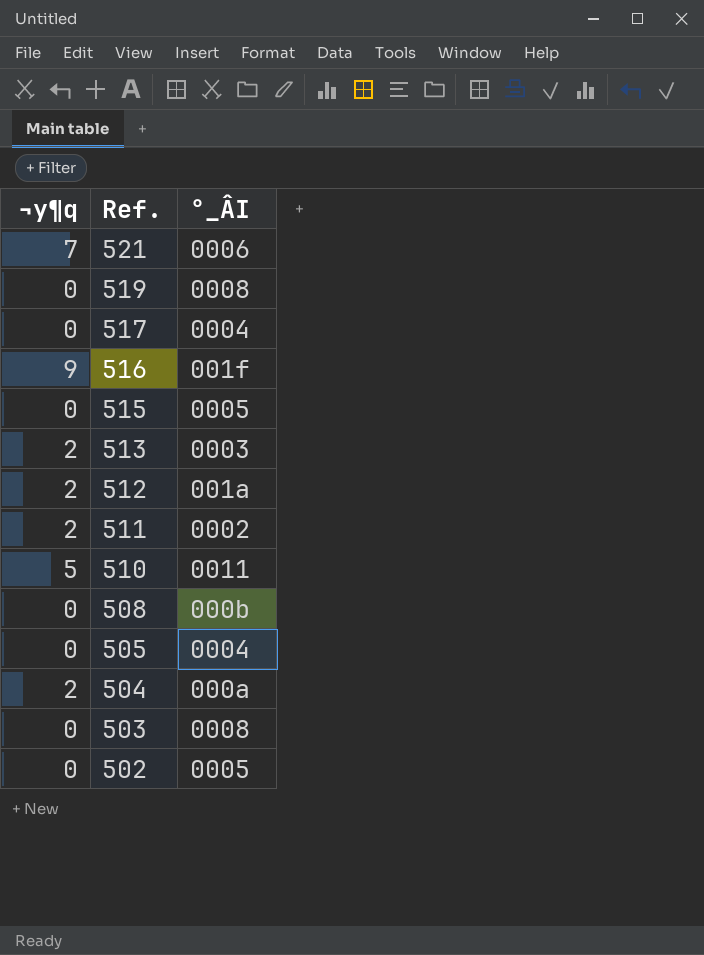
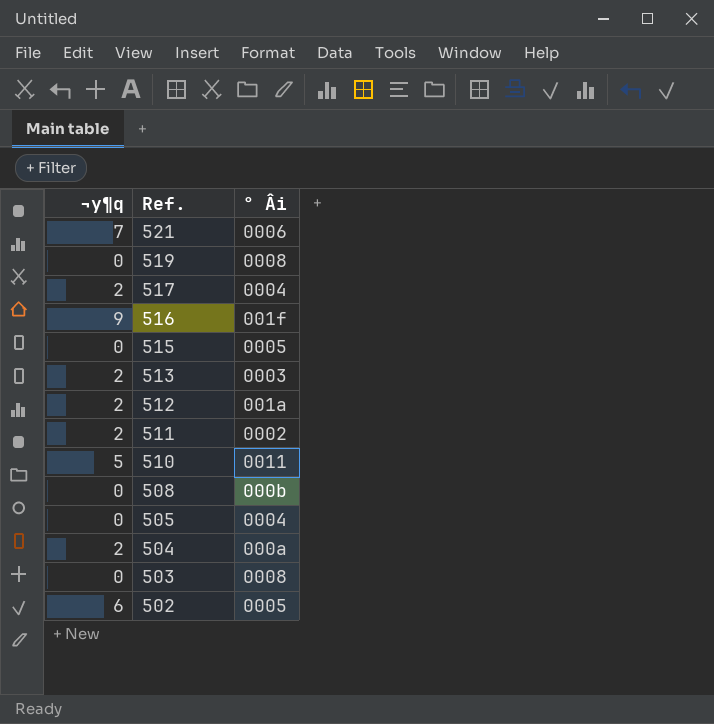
column name: °_ÂI -> ° Âi
517 | ¬y¶q: 0 -> 2
502 | ¬y¶q: 0 -> 6

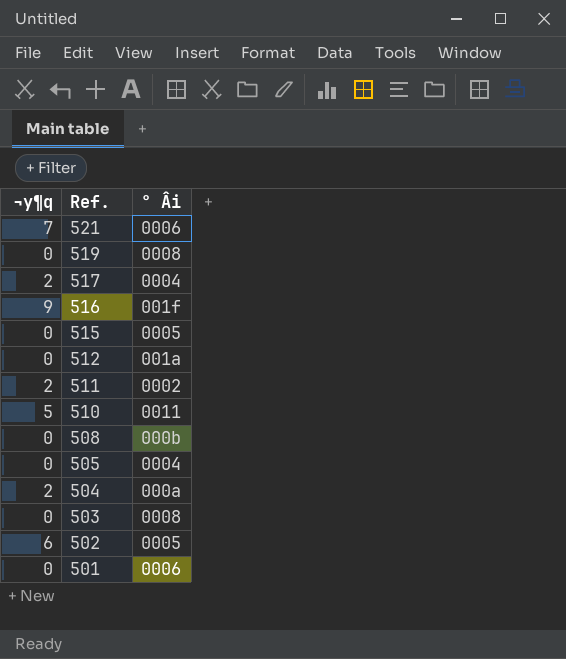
row 513: 2 | 0003 -> none
512 | ¬y¶q: 2 -> 0
row 501: none -> 0 | 0006

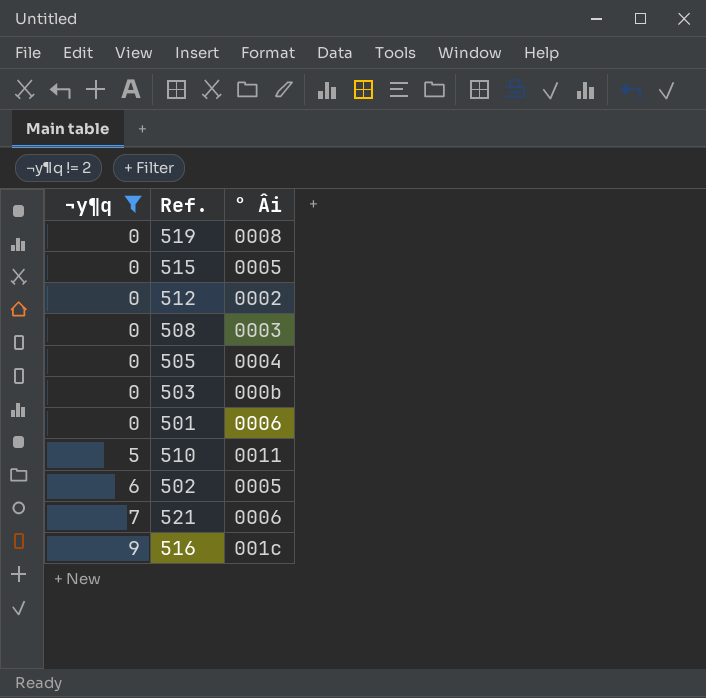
filter: none -> ¬y¶q != 2
row order: Ref. descending -> ¬y¶q ascending
512 | ° Âi: 001a -> 0002
508 | ° Âi: 000b -> 0003
503 | ° Âi: 0008 -> 000b
516 | ° Âi: 001f -> 001c

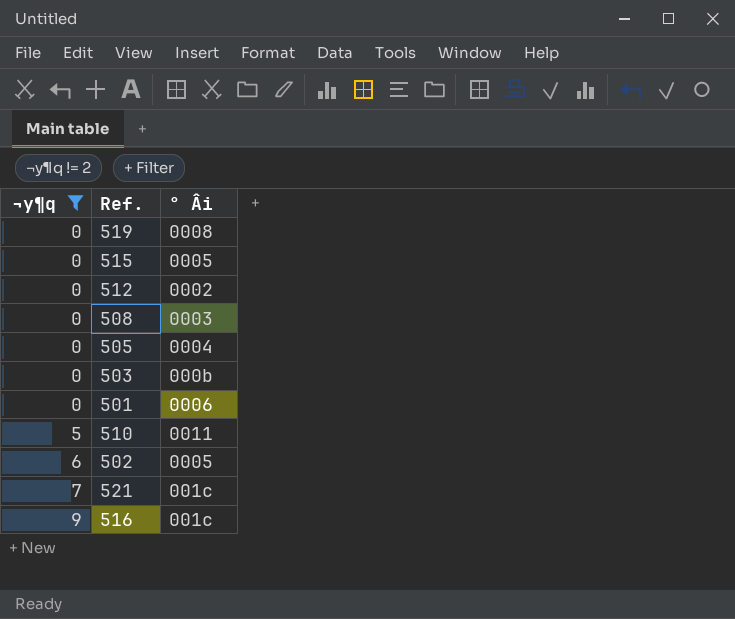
521 | ° Âi: 0006 -> 001c

